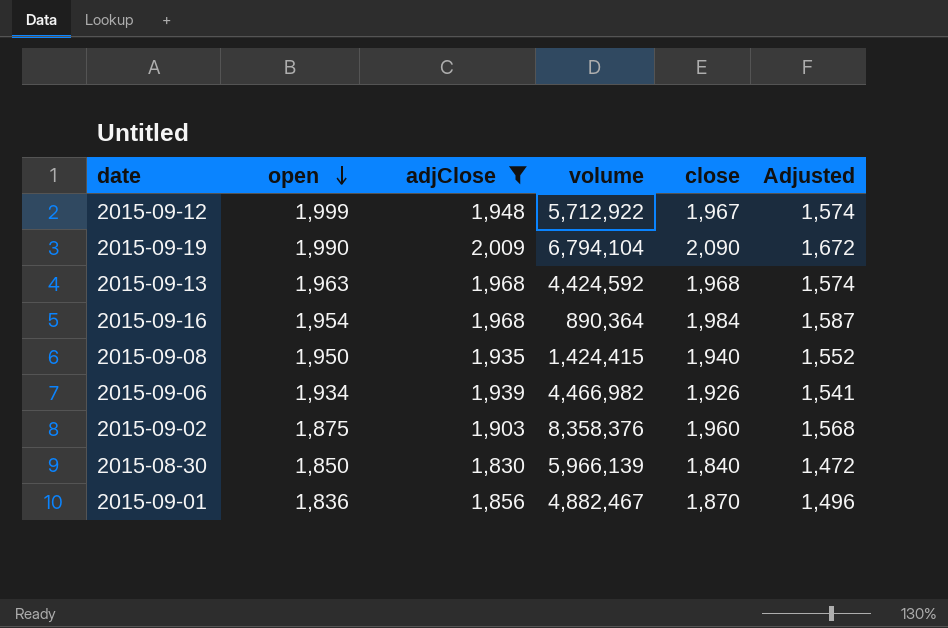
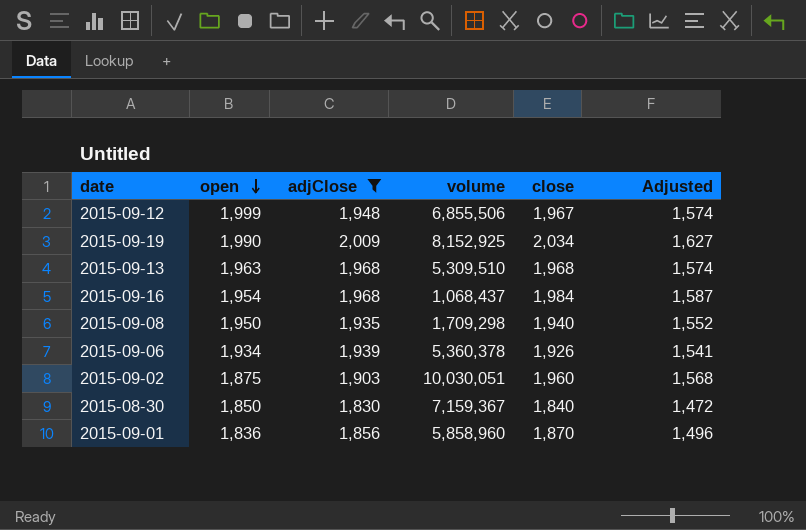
2015-09-12 | volume: 5,712,922 -> 6,855,506
2015-09-19 | volume: 6,794,104 -> 8,152,925
2015-09-19 | close: 2,090 -> 2,034
2015-09-19 | Adjusted: 1,672 -> 1,627
2015-09-13 | volume: 4,424,592 -> 5,309,510
2015-09-16 | volume: 890,364 -> 1,068,437
2015-09-08 | volume: 1,424,415 -> 1,709,298
2015-09-06 | volume: 4,466,982 -> 5,360,378
2015-09-02 | volume: 8,358,376 -> 10,030,051
2015-08-30 | volume: 5,966,139 -> 7,159,367
2015-09-01 | volume: 4,882,467 -> 5,858,960

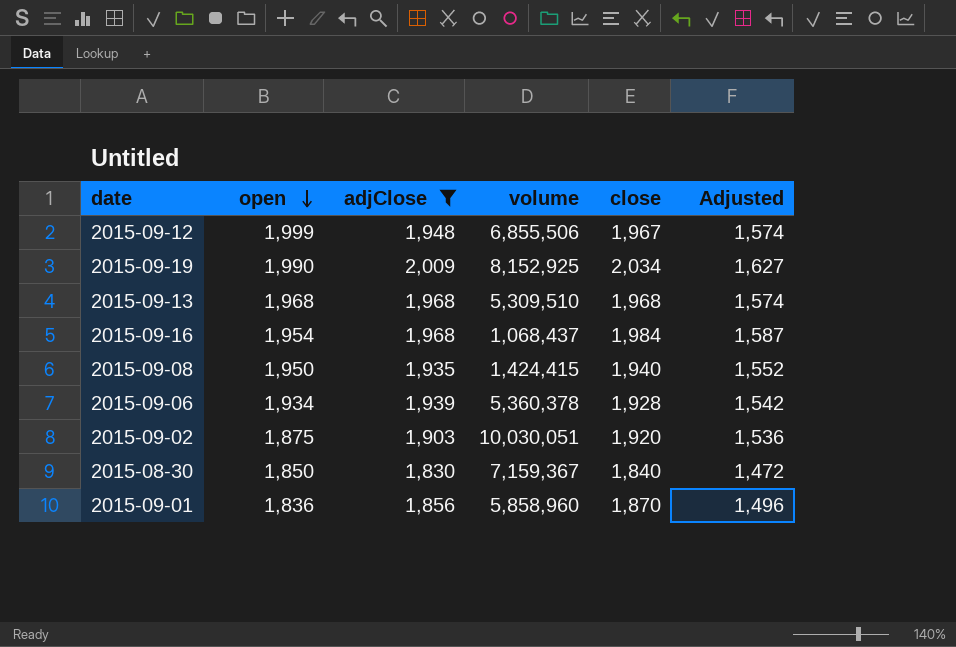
2015-09-13 | open: 1,963 -> 1,968
2015-09-08 | volume: 1,709,298 -> 1,424,415
2015-09-06 | close: 1,926 -> 1,928
2015-09-06 | Adjusted: 1,541 -> 1,542
2015-09-02 | close: 1,960 -> 1,920
2015-09-02 | Adjusted: 1,568 -> 1,536

